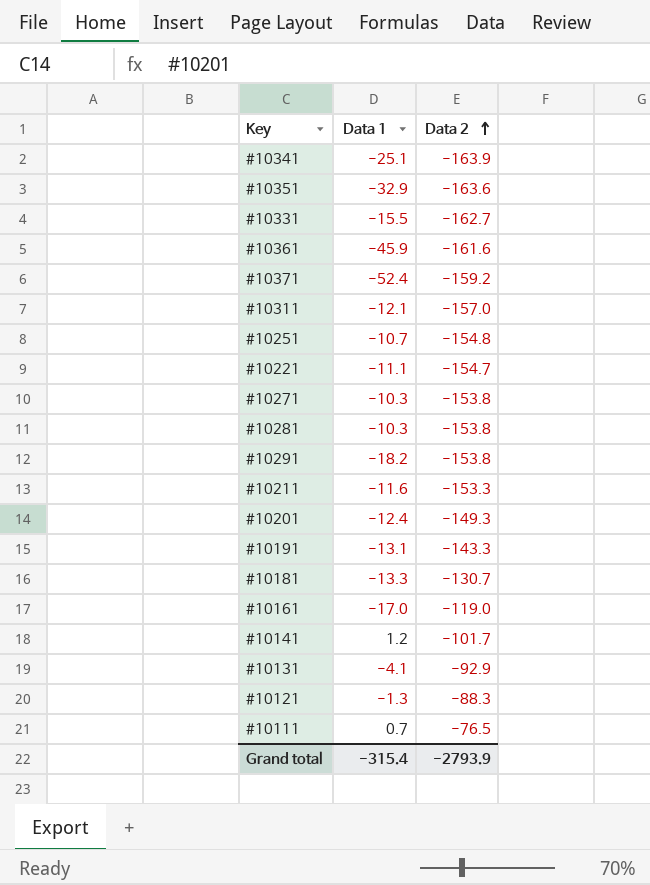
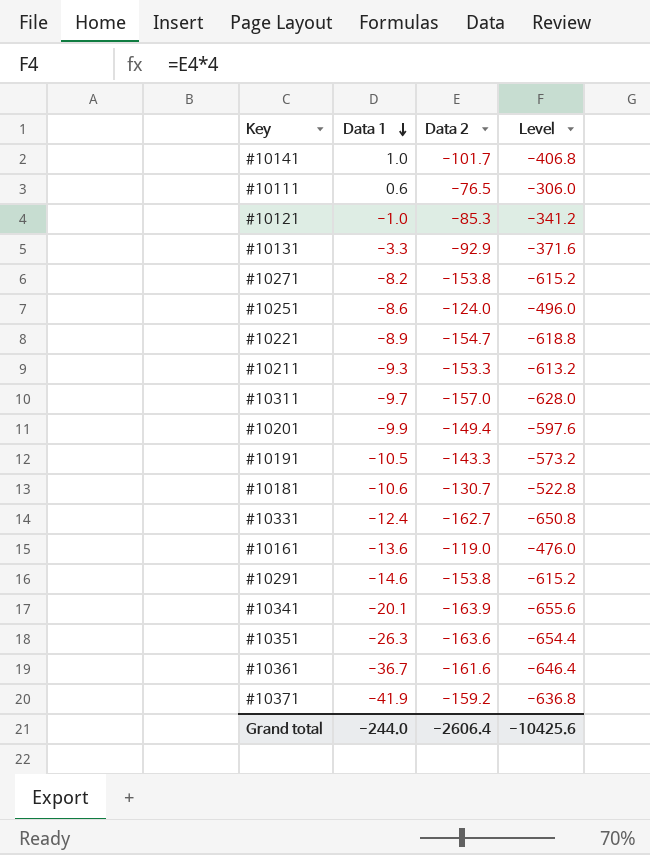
row order: Data 2 ascending -> Data 1 descending
column Level | formula: none -> [Data 2] * 4
row #10281: -10.3 | -153.8 -> none
#10141 | Data 1: 1.2 -> 1.0
#10111 | Data 1: 0.7 -> 0.6
#10121 | Data 1: -1.3 -> -1.0
#10121 | Data 2: -88.3 -> -85.3
#10131 | Data 1: -4.1 -> -3.3
#10271 | Data 1: -10.3 -> -8.2
#10251 | Data 1: -10.7 -> -8.6
#10251 | Data 2: -154.8 -> -124.0
#10221 | Data 1: -11.1 -> -8.9
#10211 | Data 1: -11.6 -> -9.3
#10311 | Data 1: -12.1 -> -9.7
#10201 | Data 1: -12.4 -> -9.9
#10201 | Data 2: -149.3 -> -149.4
#10191 | Data 1: -13.1 -> -10.5
#10181 | Data 1: -13.3 -> -10.6
#10331 | Data 1: -15.5 -> -12.4
#10161 | Data 1: -17.0 -> -13.6
#10291 | Data 1: -18.2 -> -14.6
#10341 | Data 1: -25.1 -> -20.1
#10351 | Data 1: -32.9 -> -26.3
#10361 | Data 1: -45.9 -> -36.7
#10371 | Data 1: -52.4 -> -41.9
Grand total | Data 1: -315.4 -> -244.0
Grand total | Data 2: -2793.9 -> -2606.4

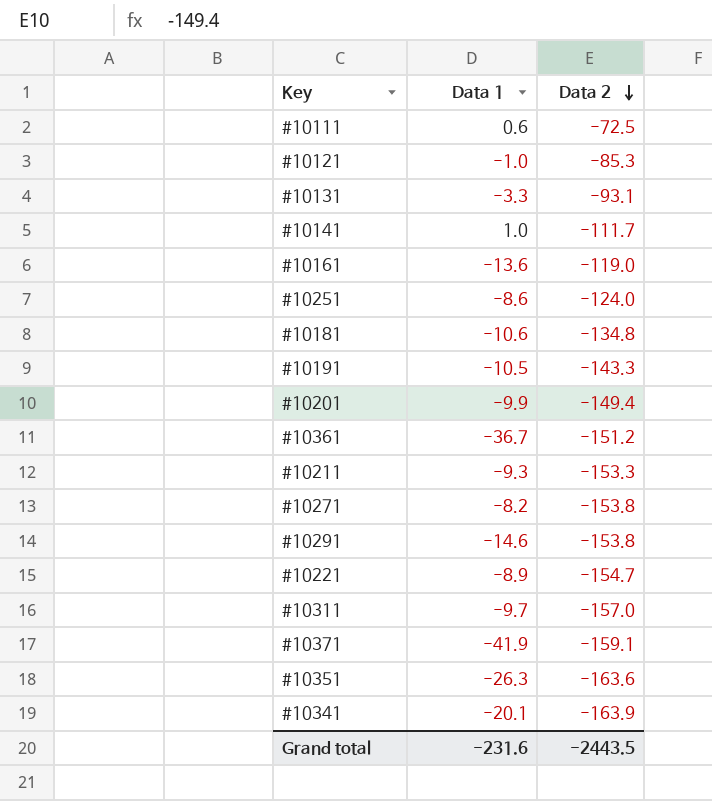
row order: Data 1 descending -> Data 2 descending
column Level | formula: [Data 2] * 4 -> none
row #10331: -12.4 | -162.7 | -650.8 -> none
#10111 | Data 2: -76.5 -> -72.5
#10131 | Data 2: -92.9 -> -93.1
#10141 | Data 2: -101.7 -> -111.7
#10181 | Data 2: -130.7 -> -134.8
#10361 | Data 2: -161.6 -> -151.2
#10371 | Data 2: -159.2 -> -159.1
Grand total | Data 1: -244.0 -> -231.6
Grand total | Data 2: -2606.4 -> -2443.5

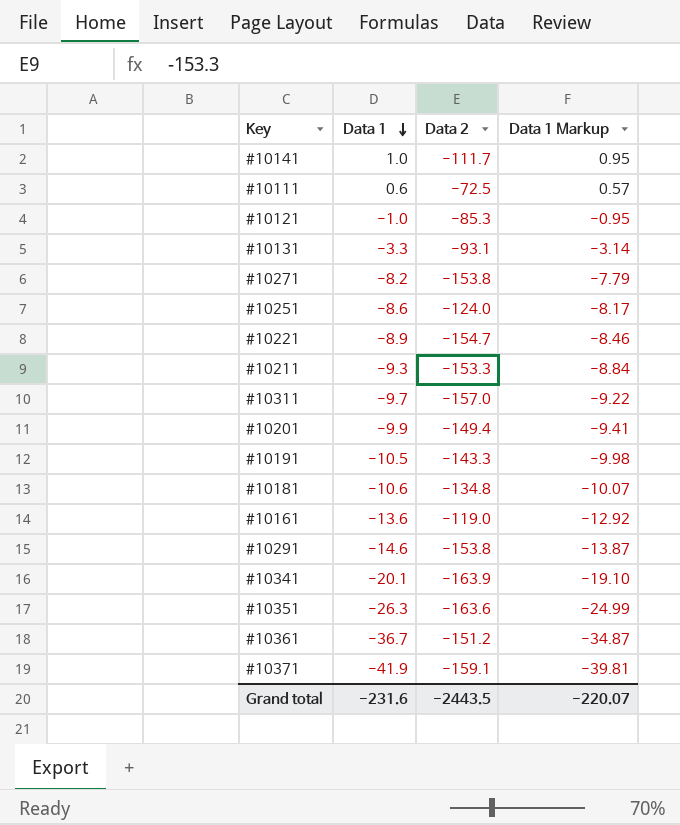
row order: Data 2 descending -> Data 1 descending
column Data 1 Markup | formula: none -> [Data 1] * 0.95

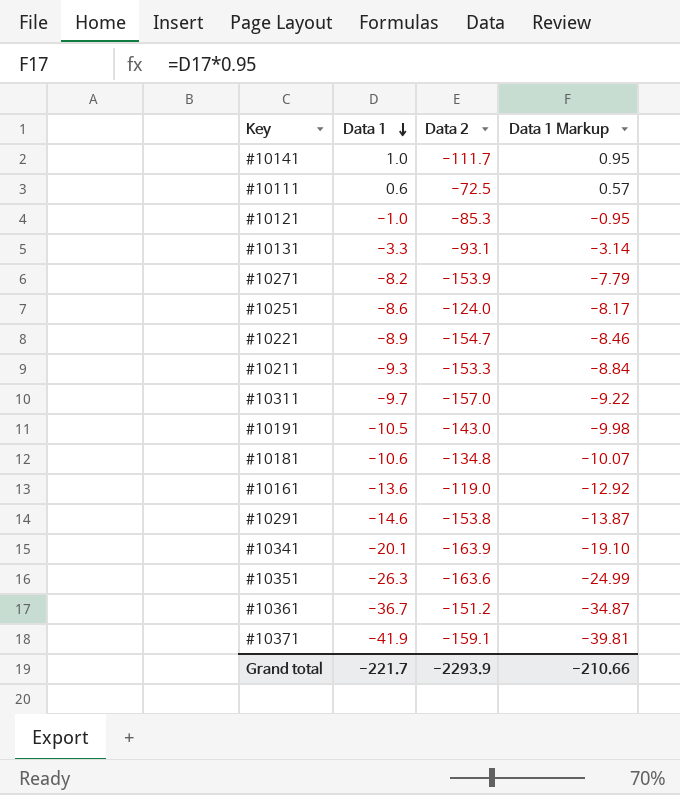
row #10201: -9.9 | -149.4 | -9.41 -> none
#10271 | Data 2: -153.8 -> -153.9
#10191 | Data 2: -143.3 -> -143.0
Grand total | Data 1: -231.6 -> -221.7
Grand total | Data 2: -2443.5 -> -2293.9
Grand total | Data 1 Markup: -220.07 -> -210.66

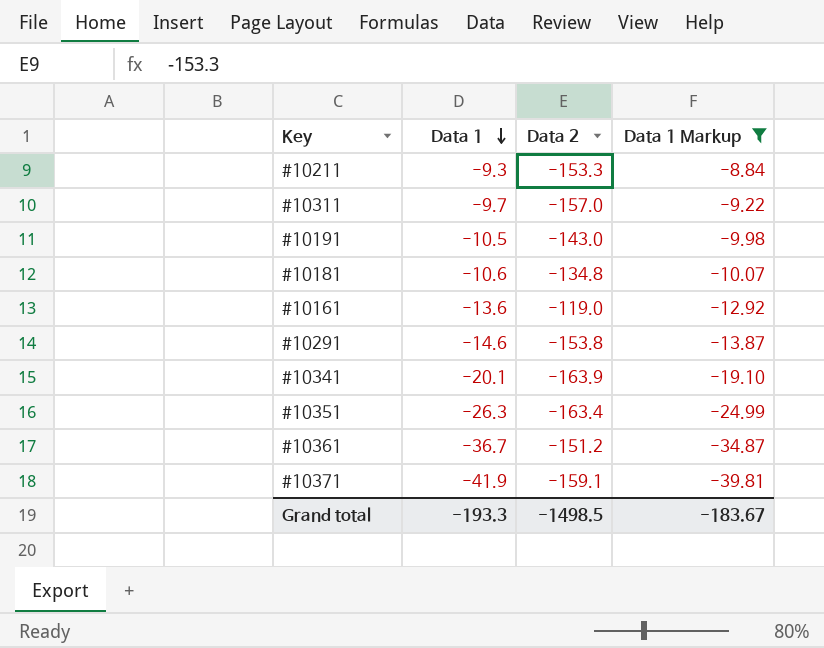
filter: none -> Data 1 Markup <= -8.84
#10351 | Data 2: -163.6 -> -163.4
Grand total | Data 1: -221.7 -> -193.3
Grand total | Data 2: -2293.9 -> -1498.5
Grand total | Data 1 Markup: -210.66 -> -183.67

